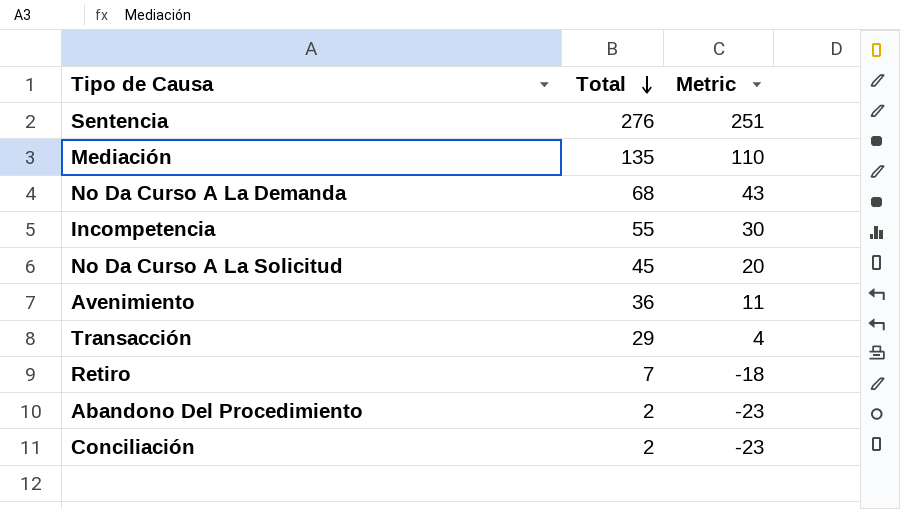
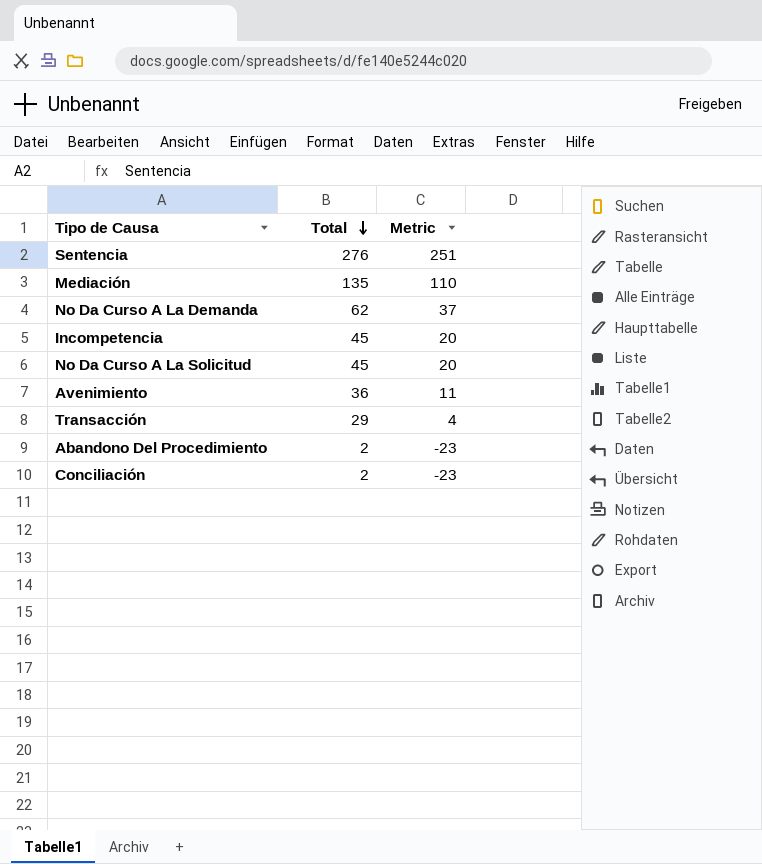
row Retiro: 7 | -18 -> none
No Da Curso A La Demanda | Total: 68 -> 62
No Da Curso A La Demanda | Metric: 43 -> 37
Incompetencia | Total: 55 -> 45
Incompetencia | Metric: 30 -> 20

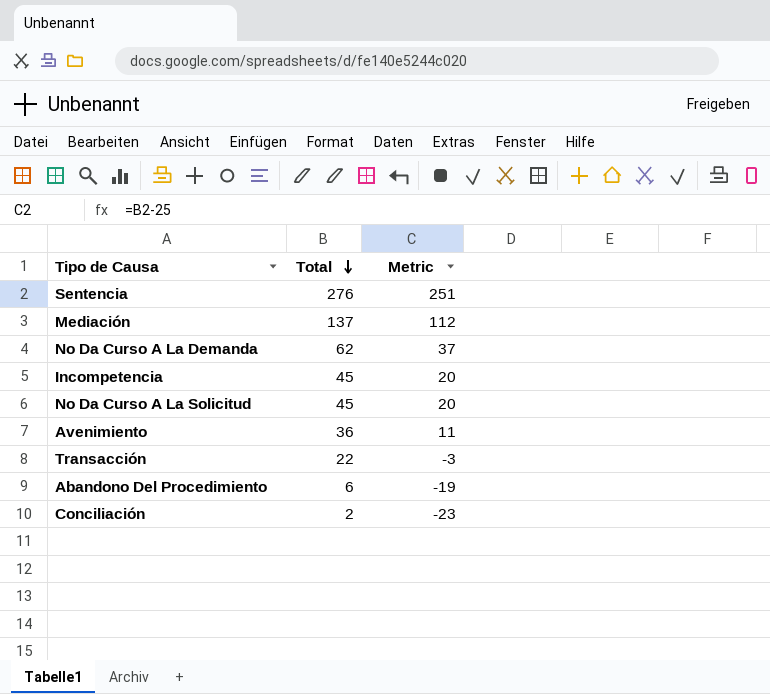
Mediación | Total: 135 -> 137
Mediación | Metric: 110 -> 112
Transacción | Total: 29 -> 22
Transacción | Metric: 4 -> -3
Abandono Del Procedimiento | Total: 2 -> 6
Abandono Del Procedimiento | Metric: -23 -> -19

